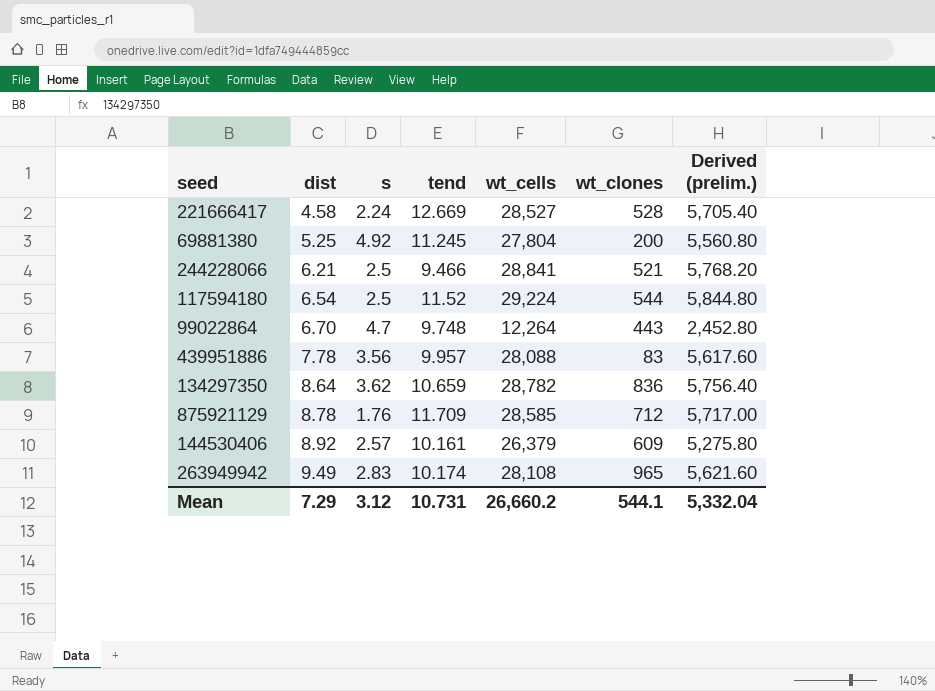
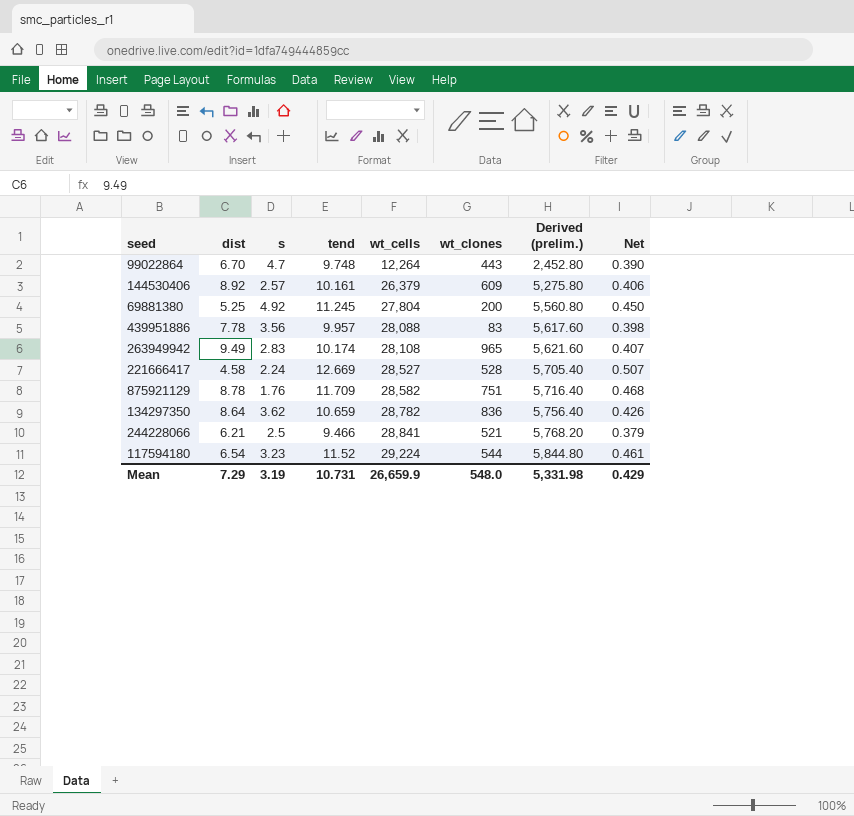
row order: dist ascending -> wt_cells ascending
column Net | formula: none -> [tend] * 0.04
875921129 | wt_cells: 28,585 -> 28,582
875921129 | wt_clones: 712 -> 751
875921129 | Derived (prelim.): 5,717.00 -> 5,716.40
117594180 | s: 2.5 -> 3.23
Mean | s: 3.12 -> 3.19
Mean | wt_cells: 26,660.2 -> 26,659.9
Mean | wt_clones: 544.1 -> 548.0
Mean | Derived (prelim.): 5,332.04 -> 5,331.98

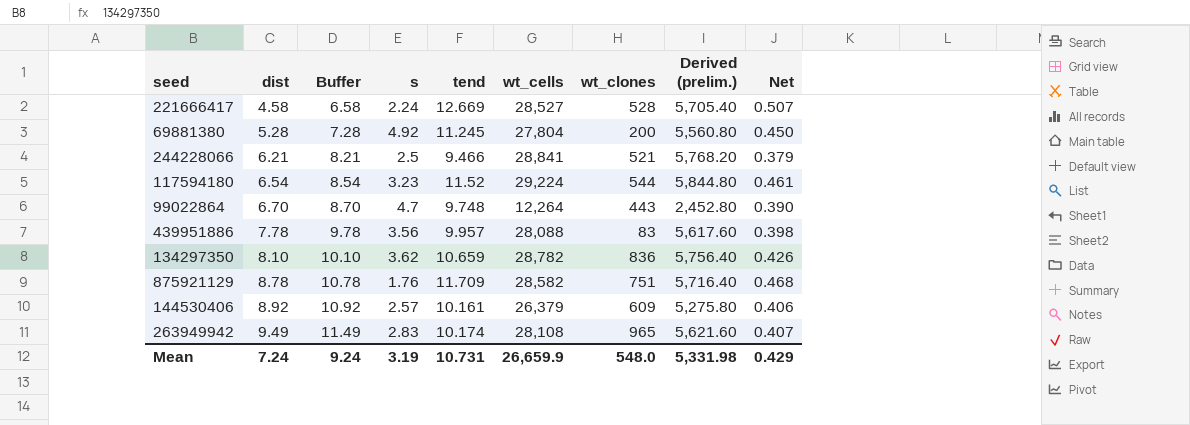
row order: wt_cells ascending -> dist ascending
column Buffer | formula: none -> [dist] + 2
69881380 | dist: 5.25 -> 5.28
134297350 | dist: 8.64 -> 8.10
Mean | dist: 7.29 -> 7.24

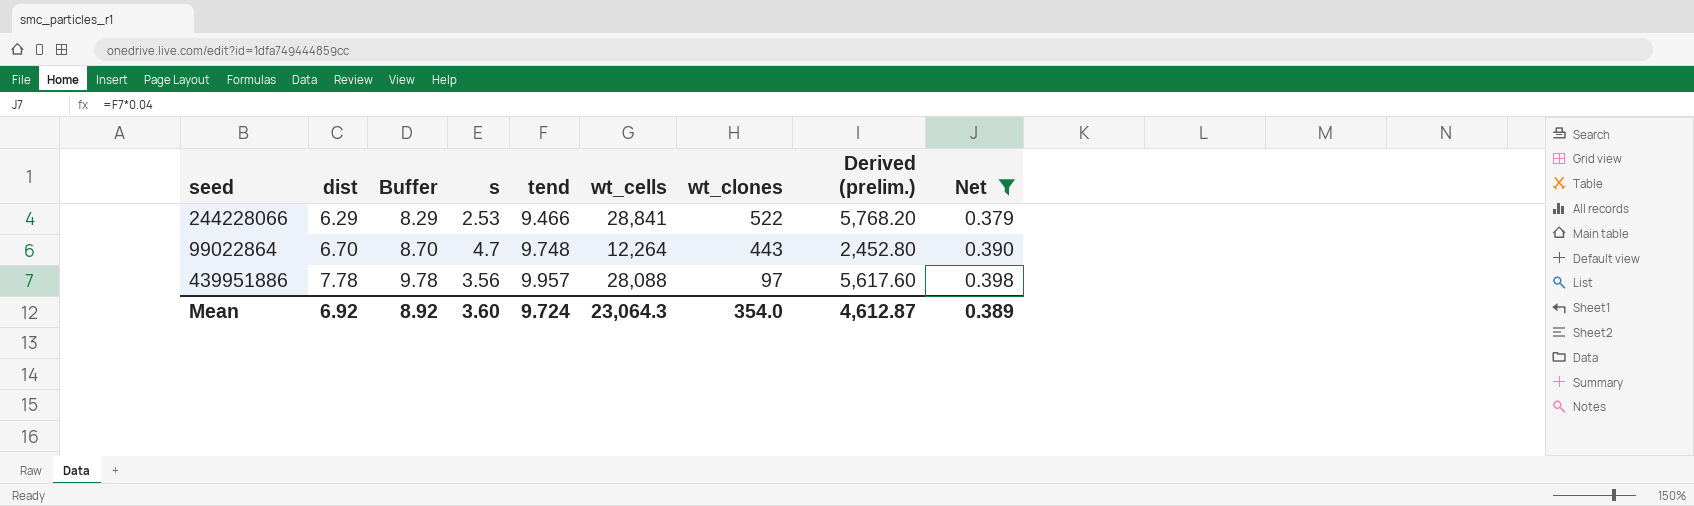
filter: none -> Net <= 0.398
244228066 | dist: 6.21 -> 6.29
244228066 | Buffer: 8.21 -> 8.29
244228066 | s: 2.5 -> 2.53
244228066 | wt_clones: 521 -> 522
439951886 | wt_clones: 83 -> 97
Mean | dist: 7.24 -> 6.92
Mean | Buffer: 9.24 -> 8.92
Mean | s: 3.19 -> 3.60
Mean | tend: 10.731 -> 9.724
Mean | wt_cells: 26,659.9 -> 23,064.3
Mean | wt_clones: 548.0 -> 354.0
Mean | Derived (prelim.): 5,331.98 -> 4,612.87
Mean | Net: 0.429 -> 0.389

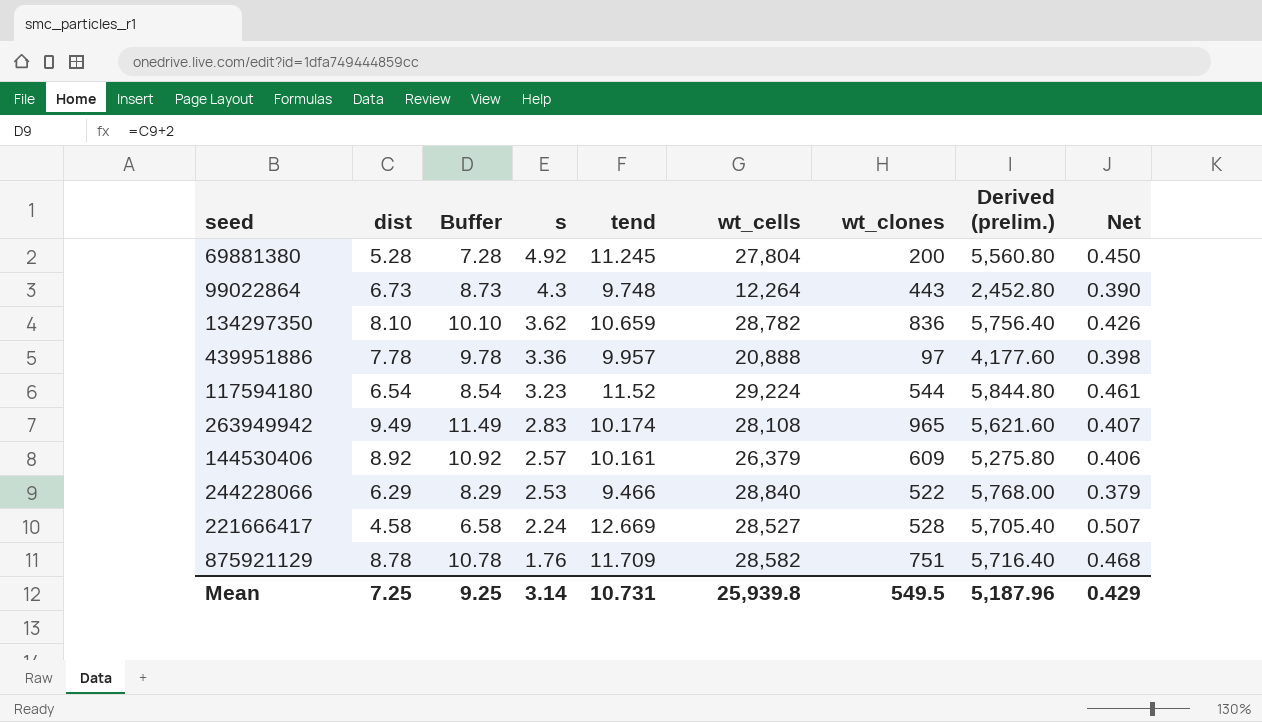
filter: Net <= 0.398 -> none
row order: dist ascending -> s descending
99022864 | dist: 6.70 -> 6.73
99022864 | Buffer: 8.70 -> 8.73
99022864 | s: 4.7 -> 4.3
439951886 | s: 3.56 -> 3.36
439951886 | wt_cells: 28,088 -> 20,888
439951886 | Derived (prelim.): 5,617.60 -> 4,177.60
244228066 | wt_cells: 28,841 -> 28,840
244228066 | Derived (prelim.): 5,768.20 -> 5,768.00
Mean | dist: 6.92 -> 7.25
Mean | Buffer: 8.92 -> 9.25
Mean | s: 3.60 -> 3.14
Mean | tend: 9.724 -> 10.731
Mean | wt_cells: 23,064.3 -> 25,939.8
Mean | wt_clones: 354.0 -> 549.5
Mean | Derived (prelim.): 4,612.87 -> 5,187.96
Mean | Net: 0.389 -> 0.429

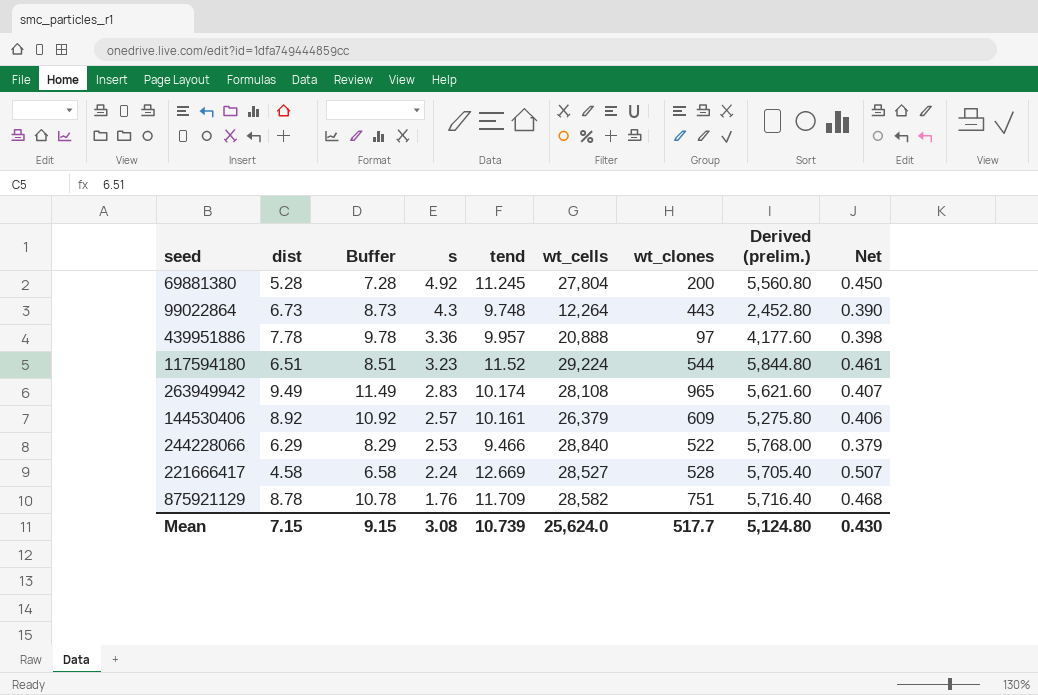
row 134297350: 8.10 | 10.10 | 3.62 | 10.659 | 28,782 | 836 | 5,756.40 | 0.426 -> none
117594180 | dist: 6.54 -> 6.51
117594180 | Buffer: 8.54 -> 8.51
Mean | dist: 7.25 -> 7.15
Mean | Buffer: 9.25 -> 9.15
Mean | s: 3.14 -> 3.08
Mean | tend: 10.731 -> 10.739
Mean | wt_cells: 25,939.8 -> 25,624.0
Mean | wt_clones: 549.5 -> 517.7
Mean | Derived (prelim.): 5,187.96 -> 5,124.80
Mean | Net: 0.429 -> 0.430

